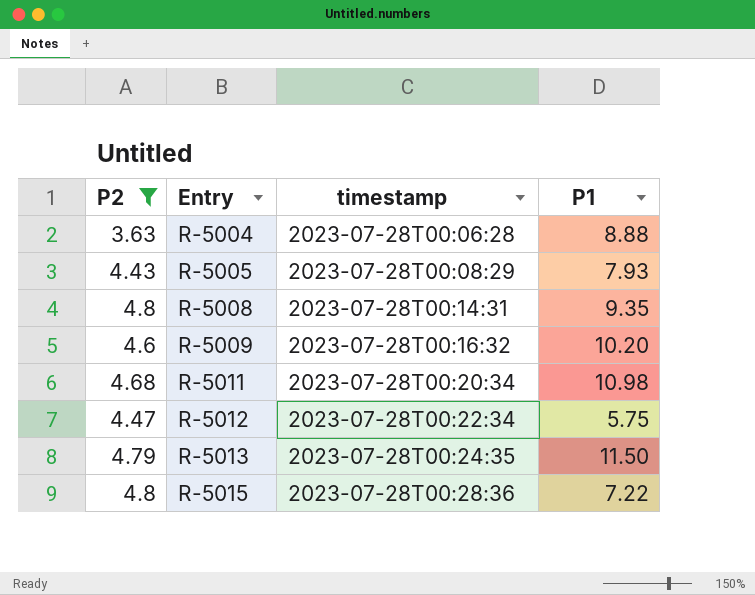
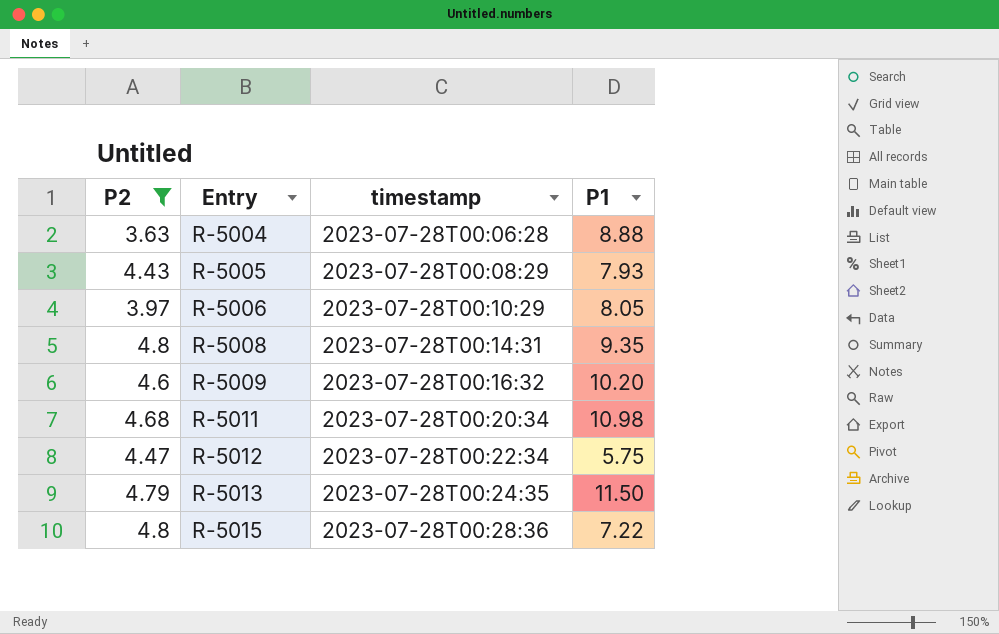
row R-5006: none -> 3.97 | 2023-07-28T00:10:29 | 8.05

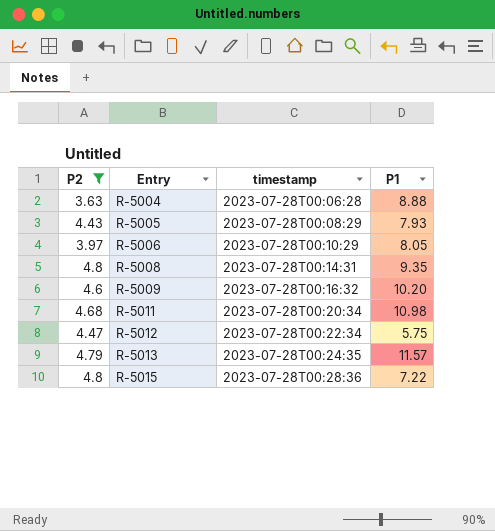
R-5013 | P1: 11.50 -> 11.57

